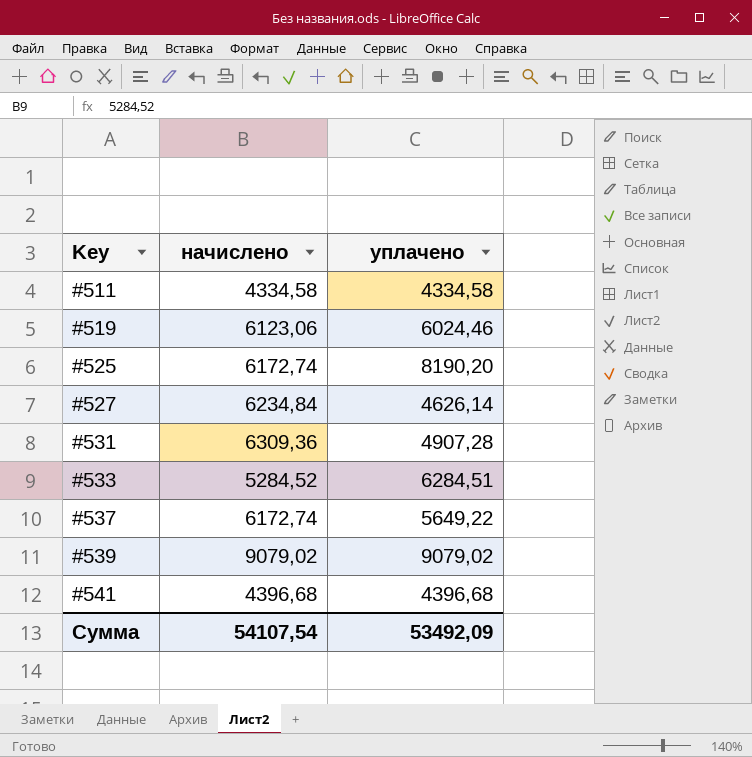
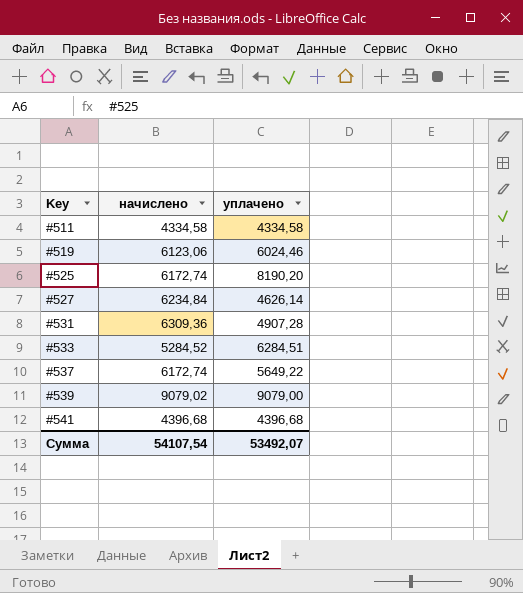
#539 | уплачено: 9079,02 -> 9079,00
Сумма | уплачено: 53492,09 -> 53492,07

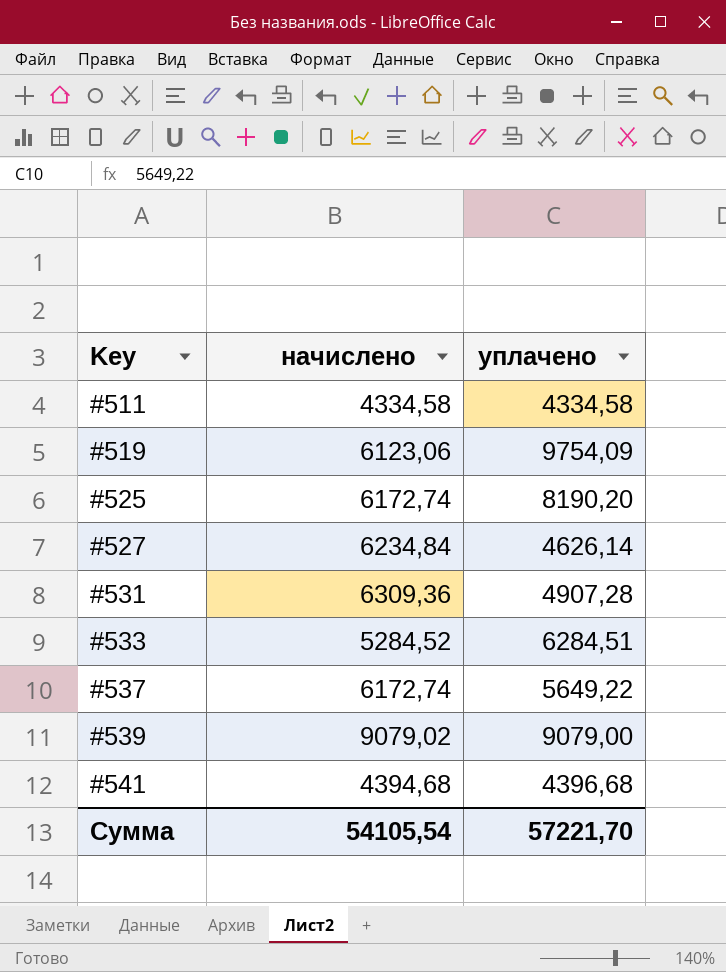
#519 | уплачено: 6024,46 -> 9754,09
#541 | начислено: 4396,68 -> 4394,68
Сумма | начислено: 54107,54 -> 54105,54
Сумма | уплачено: 53492,07 -> 57221,70

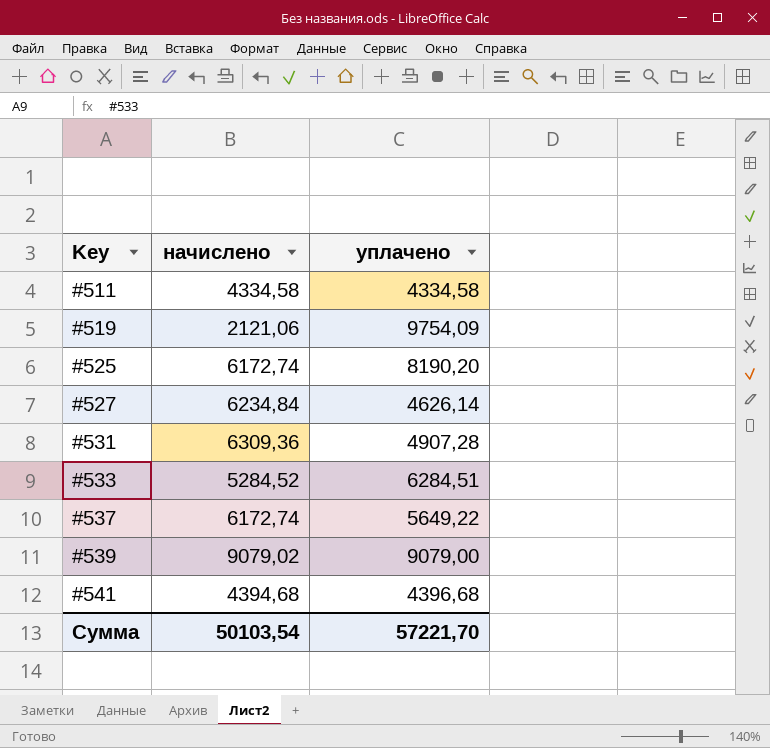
#519 | начислено: 6123,06 -> 2121,06
Сумма | начислено: 54105,54 -> 50103,54

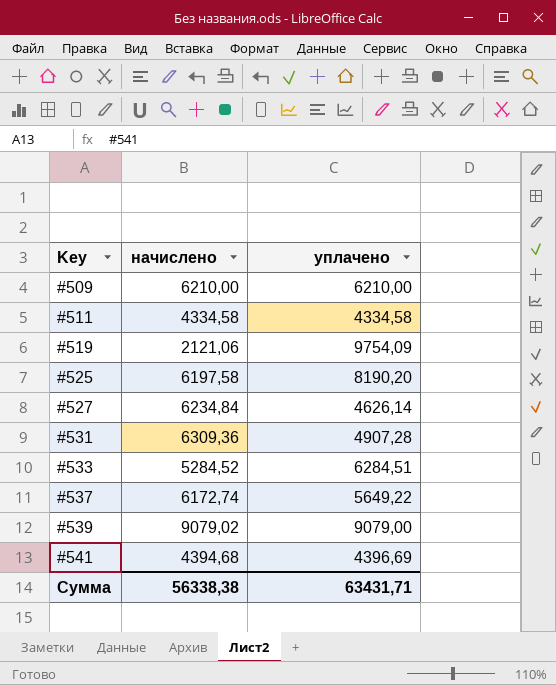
row #509: none -> 6210,00 | 6210,00
#525 | начислено: 6172,74 -> 6197,58
#541 | уплачено: 4396,68 -> 4396,69
Сумма | начислено: 50103,54 -> 56338,38
Сумма | уплачено: 57221,70 -> 63431,71

